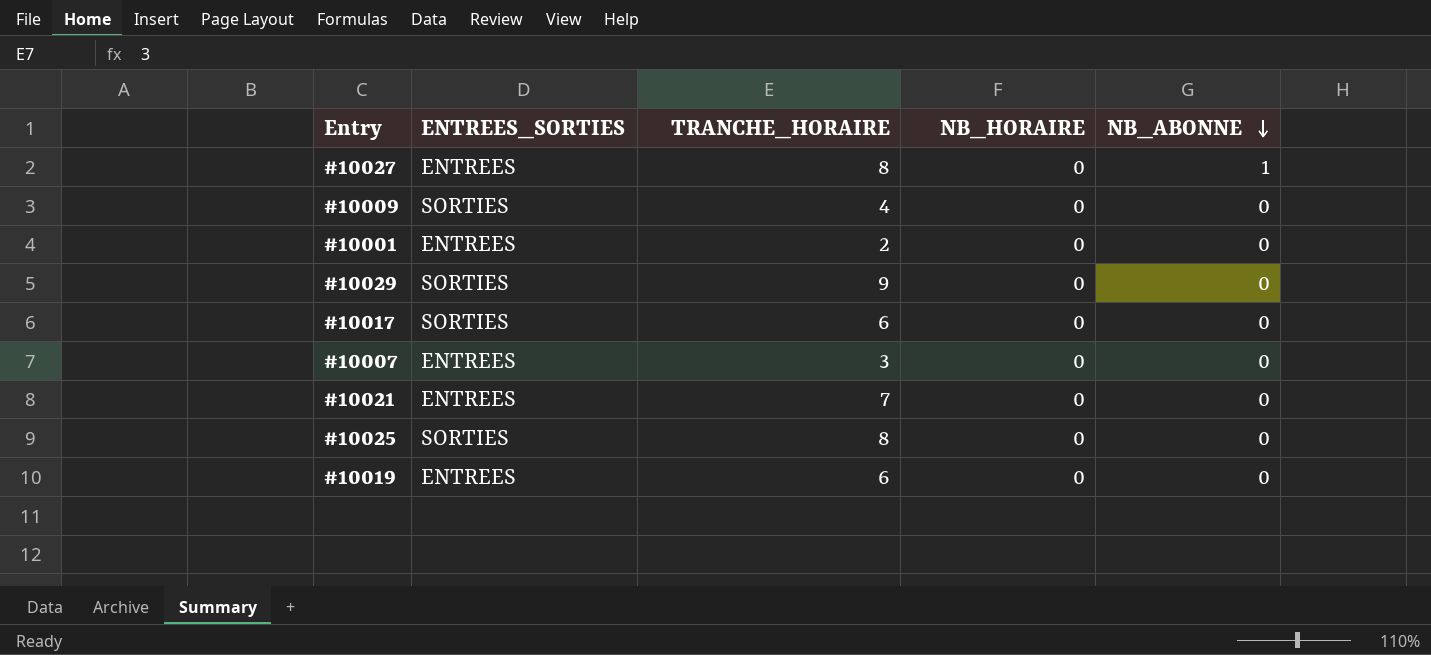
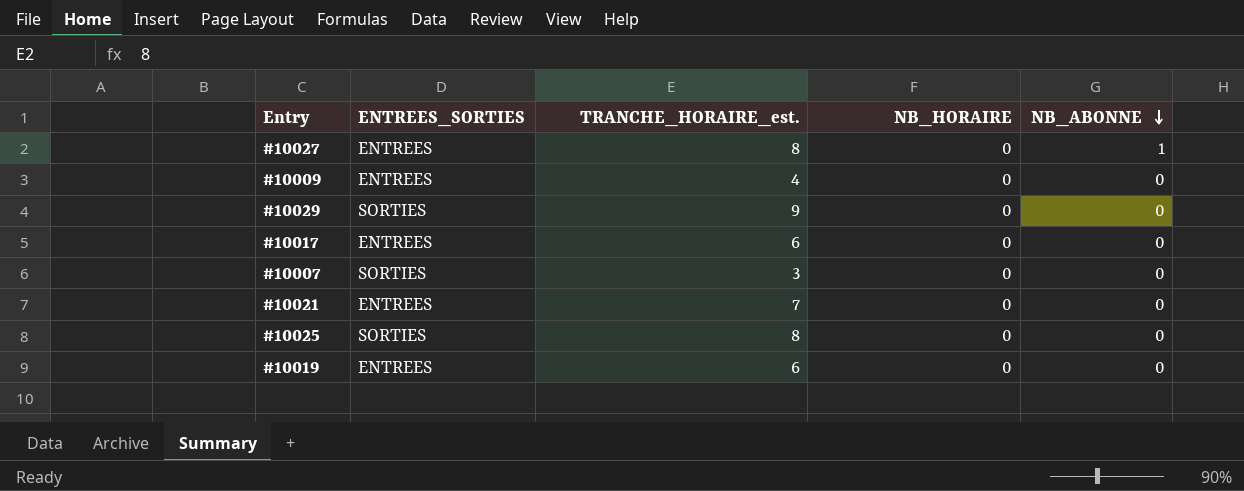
column name: TRANCHE_HORAIRE -> TRANCHE_HORAIRE_est.
row #10001: ENTREES | 2 | 0 | 0 -> none
#10009 | ENTREES_SORTIES: SORTIES -> ENTREES
#10017 | ENTREES_SORTIES: SORTIES -> ENTREES
#10007 | ENTREES_SORTIES: ENTREES -> SORTIES

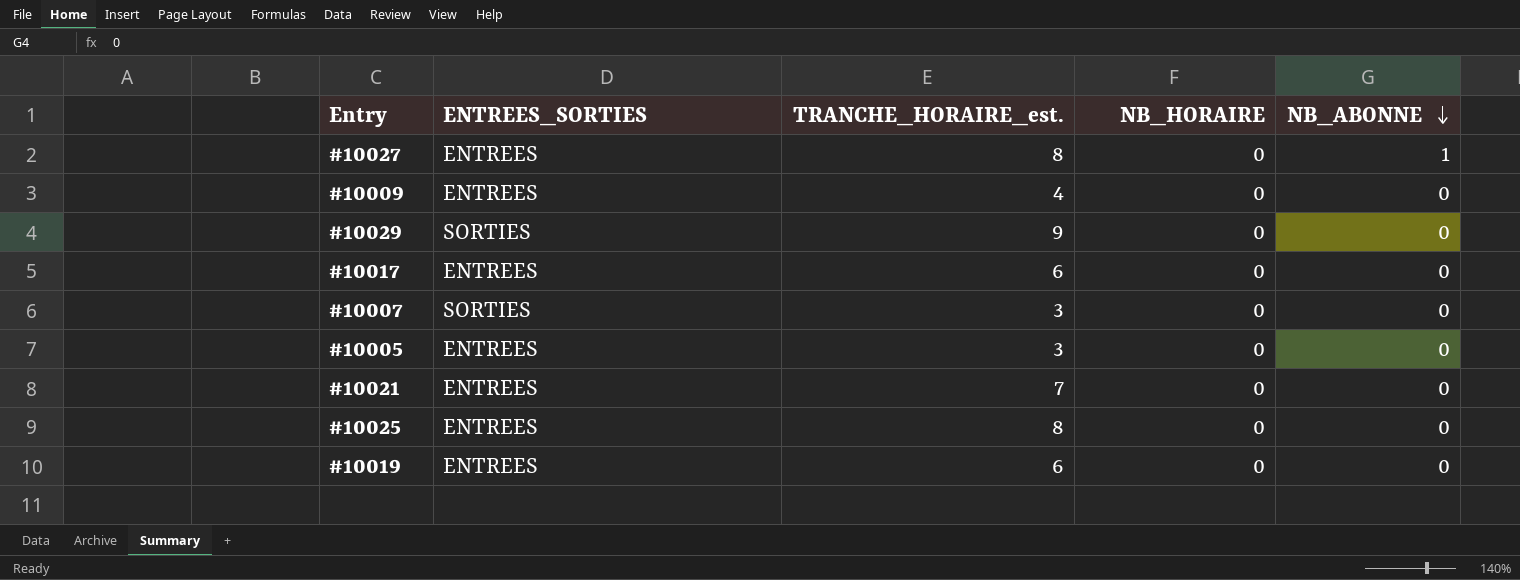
row #10005: none -> ENTREES | 3 | 0 | 0
#10025 | ENTREES_SORTIES: SORTIES -> ENTREES

